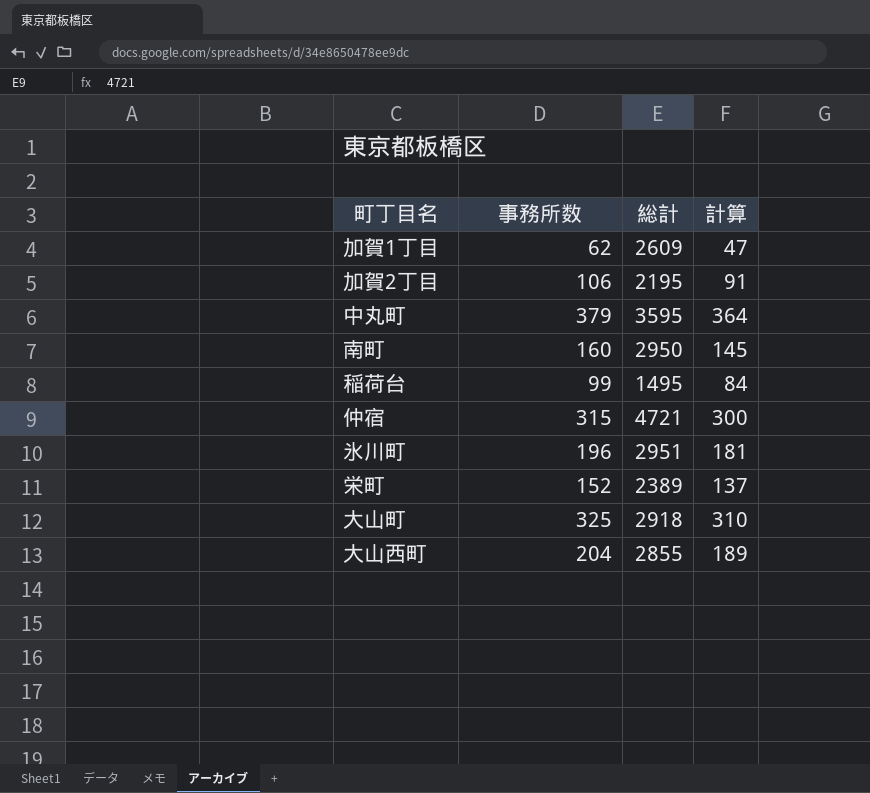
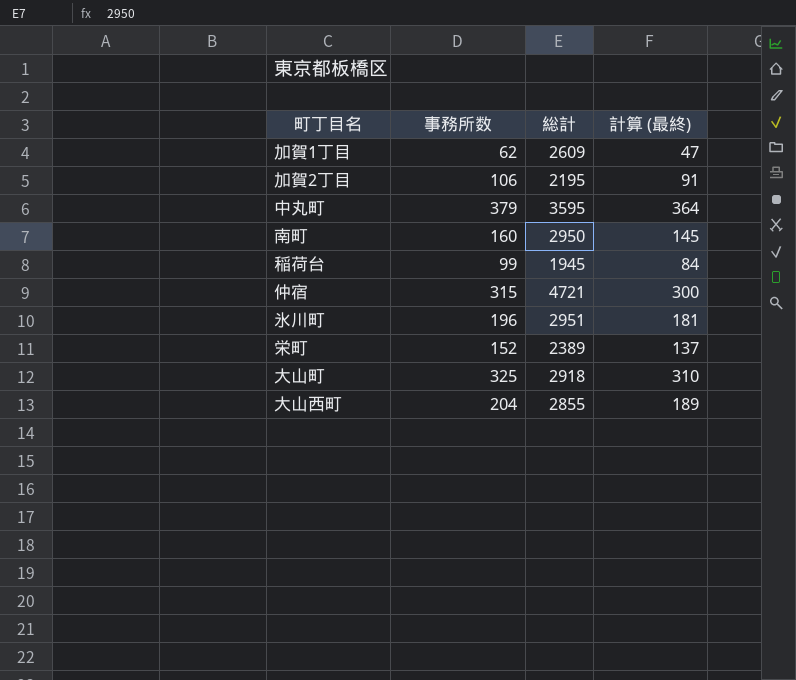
column name: 計算 -> 計算 (最終)
稲荷台 | 総計: 1495 -> 1945

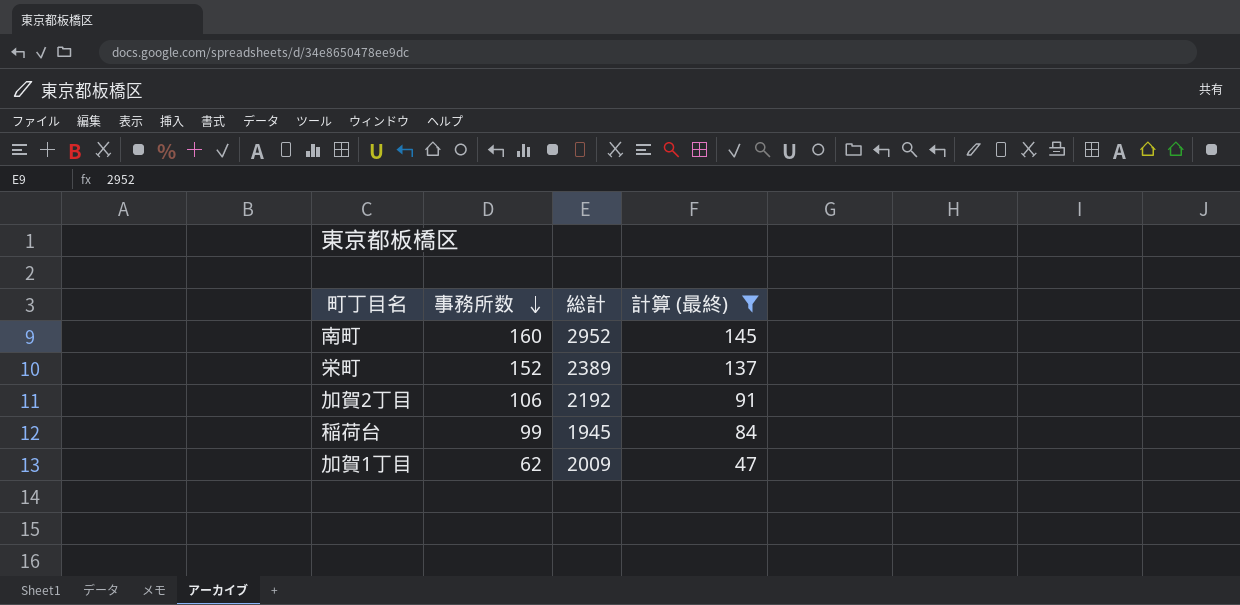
filter: none -> 計算 (最終) <= 145
row order: none -> 事務所数 descending
南町 | 総計: 2950 -> 2952
加賀2丁目 | 総計: 2195 -> 2192
加賀1丁目 | 総計: 2609 -> 2009

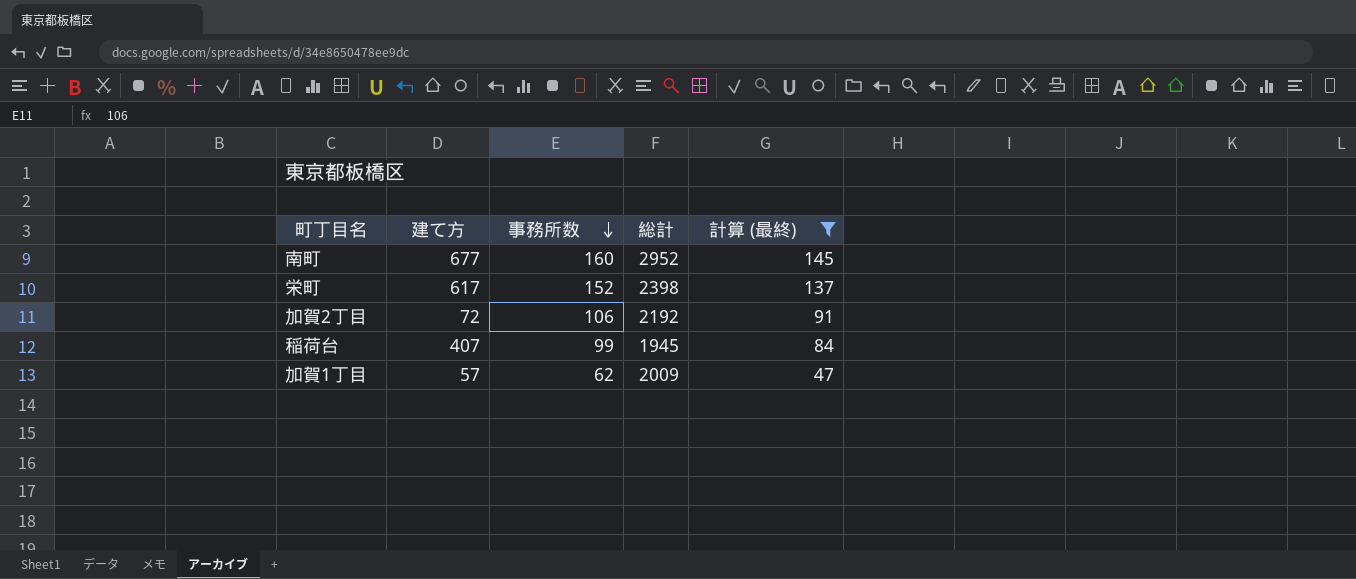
column 建て方 | position: none -> 2
栄町 | 総計: 2389 -> 2398

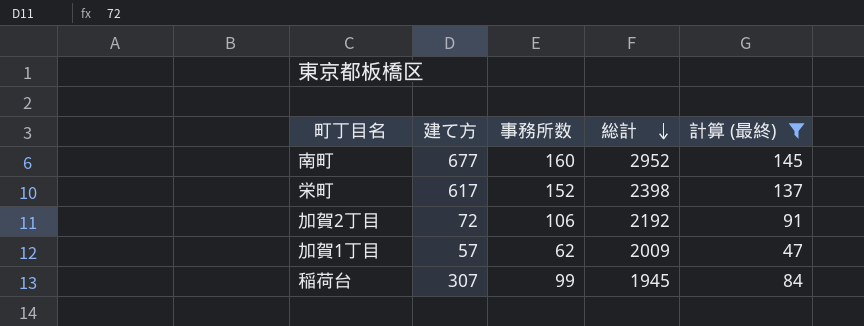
row order: 事務所数 descending -> 総計 descending
稲荷台 | 建て方: 407 -> 307

